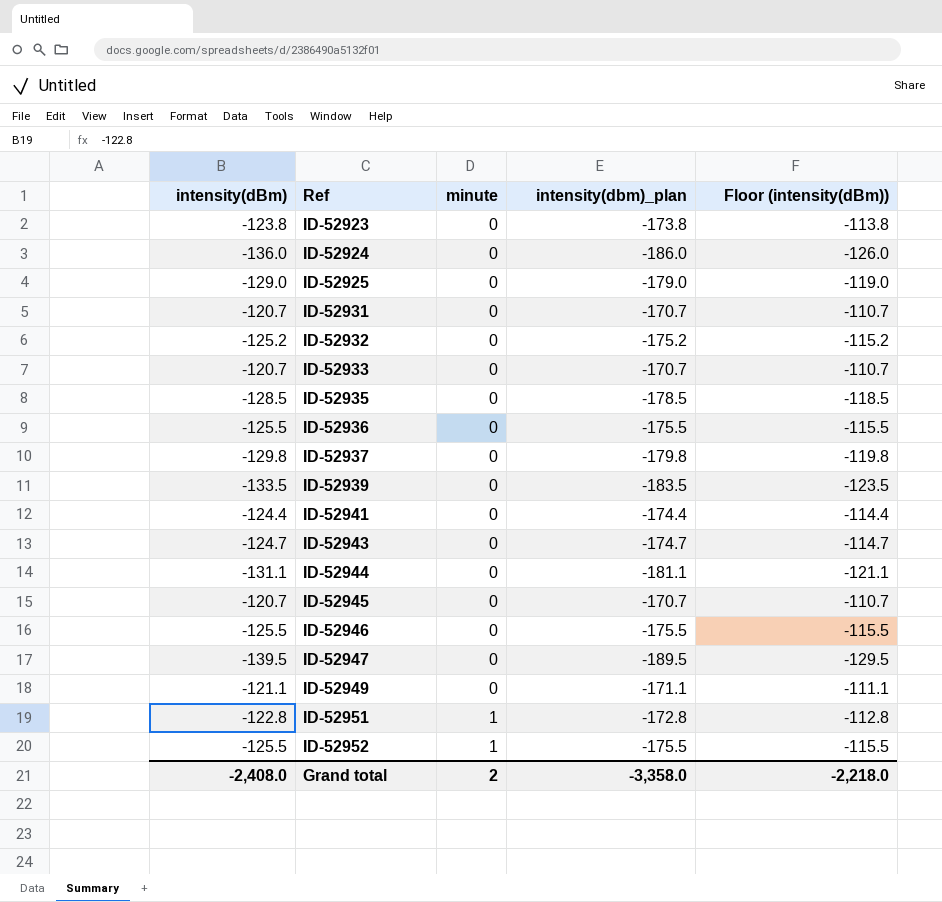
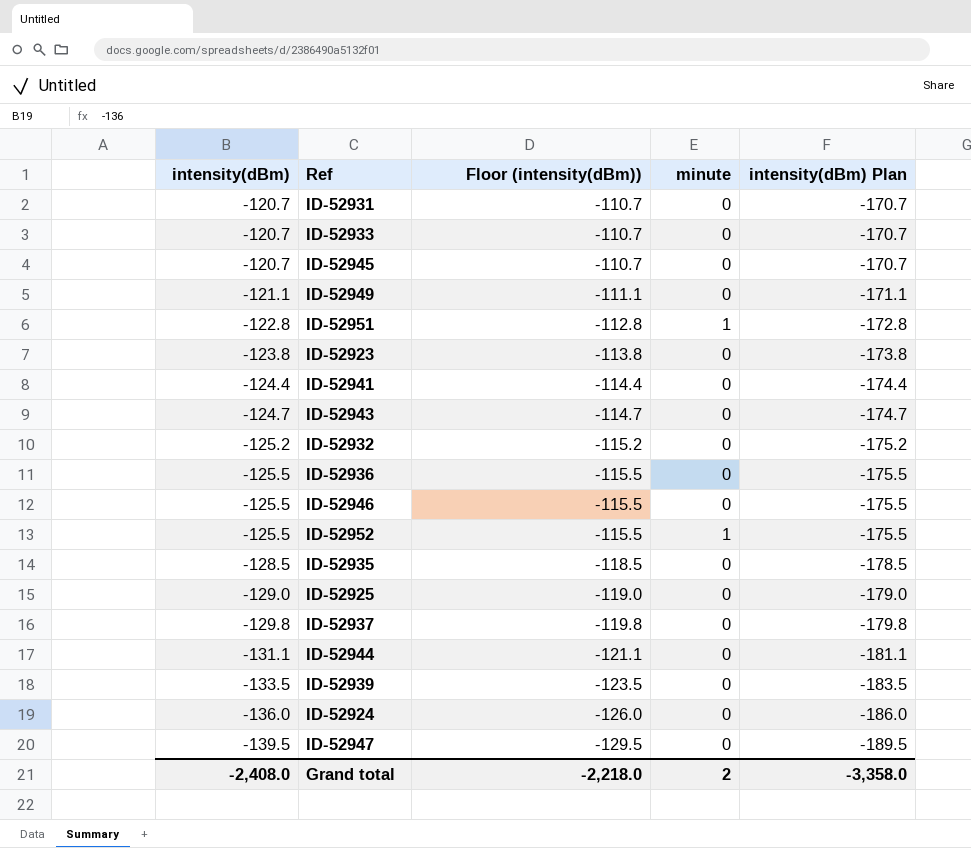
row order: Ref ascending -> intensity(dBm) descending
column Floor (intensity(dBm)) | position: 5 -> 3
column name: intensity(dbm)_plan -> intensity(dBm) Plan

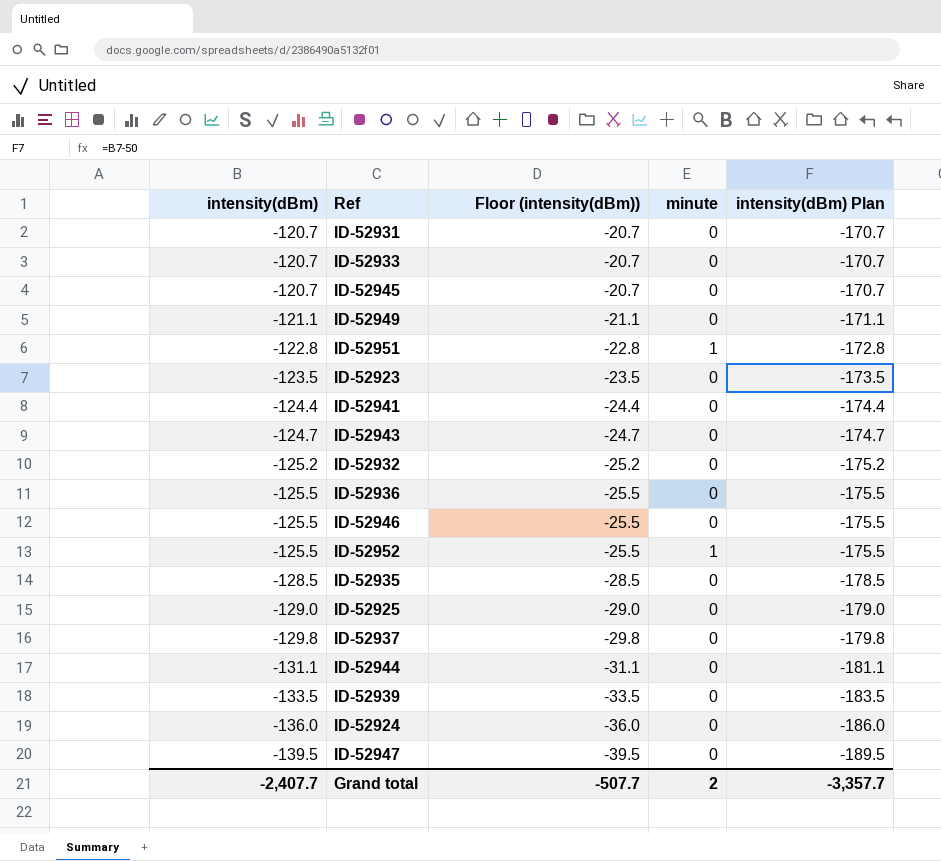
column Floor (intensity(dBm)) | formula: [intensity(dBm)] + 10 -> [intensity(dBm)] + 100
ID-52923 | intensity(dBm): -123.8 -> -123.5
ID-52923 | intensity(dBm) Plan: -173.8 -> -173.5
Grand total | intensity(dBm): -2,408.0 -> -2,407.7
Grand total | Floor (intensity(dBm)): -2,218.0 -> -507.7
Grand total | intensity(dBm) Plan: -3,358.0 -> -3,357.7

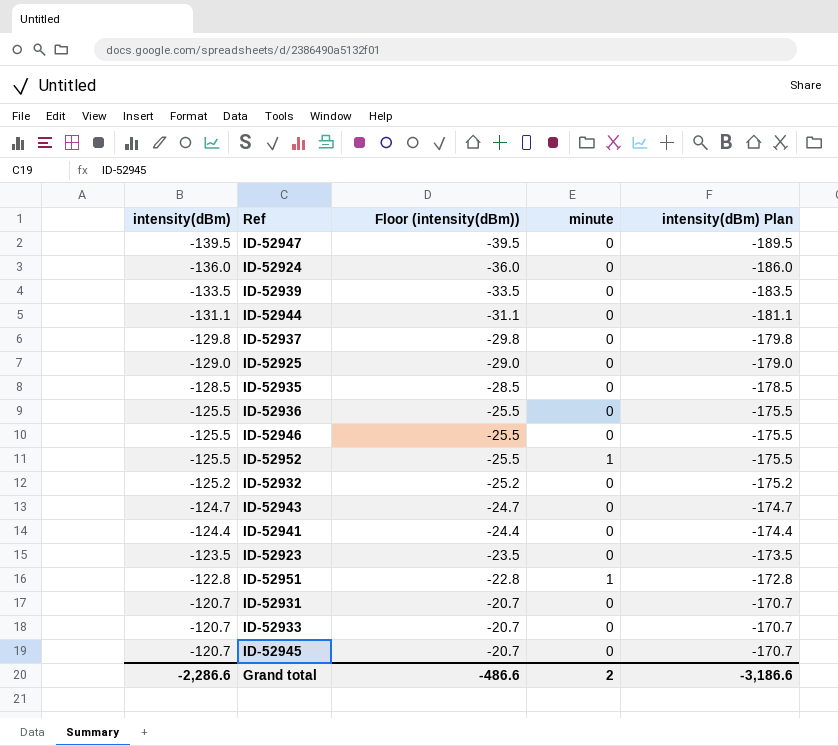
row order: intensity(dBm) descending -> intensity(dBm) ascending
row ID-52949: -121.1 | -21.1 | 0 | -171.1 -> none
Grand total | intensity(dBm): -2,407.7 -> -2,286.6
Grand total | Floor (intensity(dBm)): -507.7 -> -486.6
Grand total | intensity(dBm) Plan: -3,357.7 -> -3,186.6

